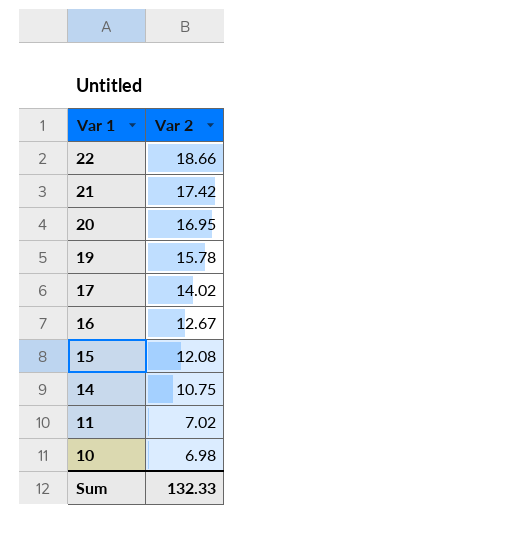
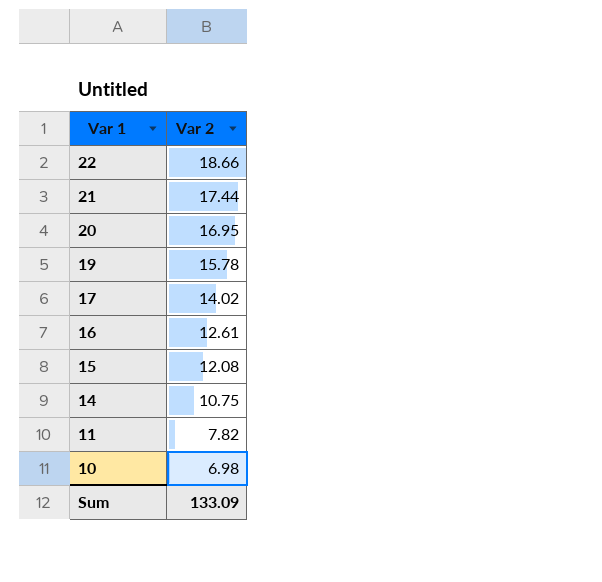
21 | Var 2: 17.42 -> 17.44
16 | Var 2: 12.67 -> 12.61
11 | Var 2: 7.02 -> 7.82
Sum | Var 2: 132.33 -> 133.09

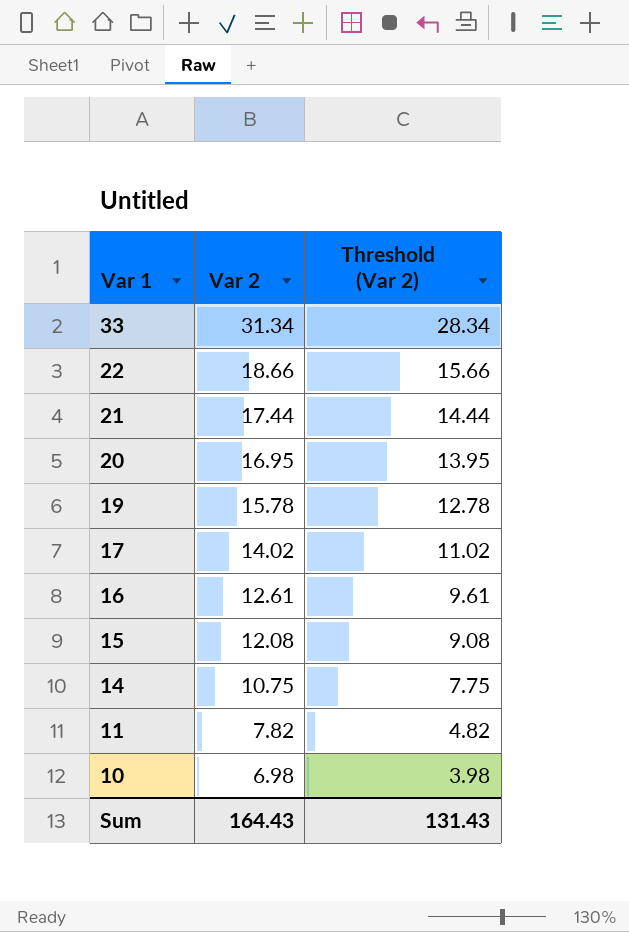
column Threshold (Var 2) | formula: none -> [Var 2] - 3
row 33: none -> 31.34 | 28.34
Sum | Var 2: 133.09 -> 164.43

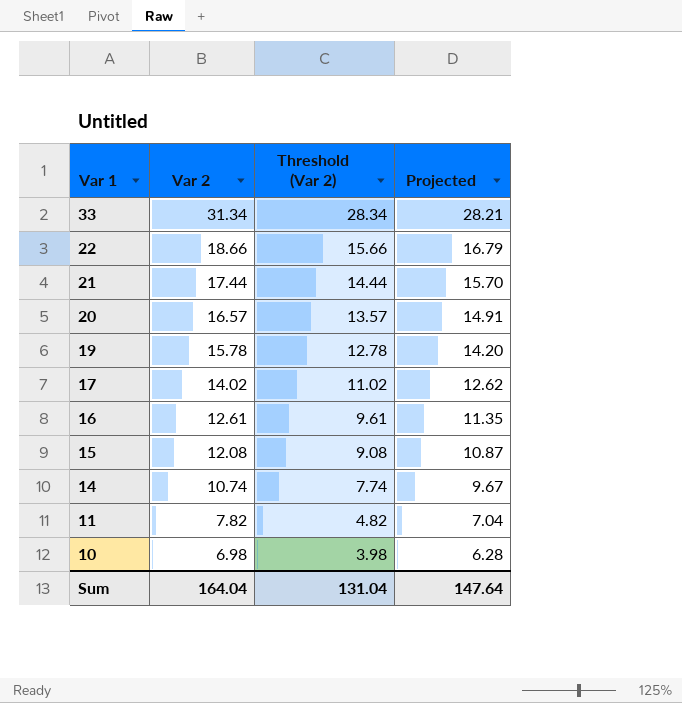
column Projected | formula: none -> [Var 2] * 0.9
20 | Var 2: 16.95 -> 16.57
20 | Threshold (Var 2): 13.95 -> 13.57
14 | Var 2: 10.75 -> 10.74
14 | Threshold (Var 2): 7.75 -> 7.74
Sum | Var 2: 164.43 -> 164.04
Sum | Threshold (Var 2): 131.43 -> 131.04

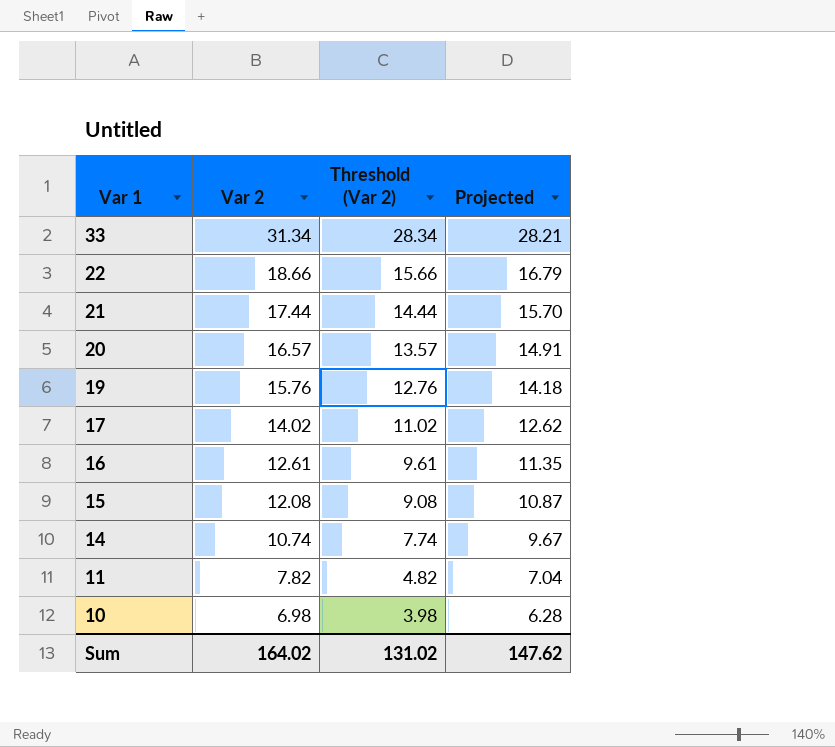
19 | Var 2: 15.78 -> 15.76
19 | Threshold (Var 2): 12.78 -> 12.76
19 | Projected: 14.20 -> 14.18
Sum | Var 2: 164.04 -> 164.02
Sum | Threshold (Var 2): 131.04 -> 131.02
Sum | Projected: 147.64 -> 147.62

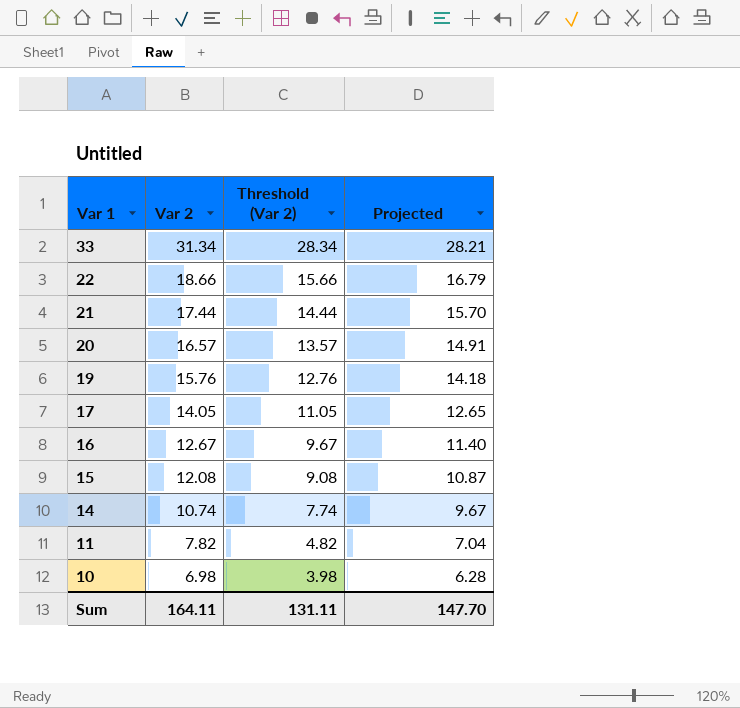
17 | Var 2: 14.02 -> 14.05
17 | Threshold (Var 2): 11.02 -> 11.05
17 | Projected: 12.62 -> 12.65
16 | Var 2: 12.61 -> 12.67
16 | Threshold (Var 2): 9.61 -> 9.67
16 | Projected: 11.35 -> 11.40
Sum | Var 2: 164.02 -> 164.11
Sum | Threshold (Var 2): 131.02 -> 131.11
Sum | Projected: 147.62 -> 147.70

